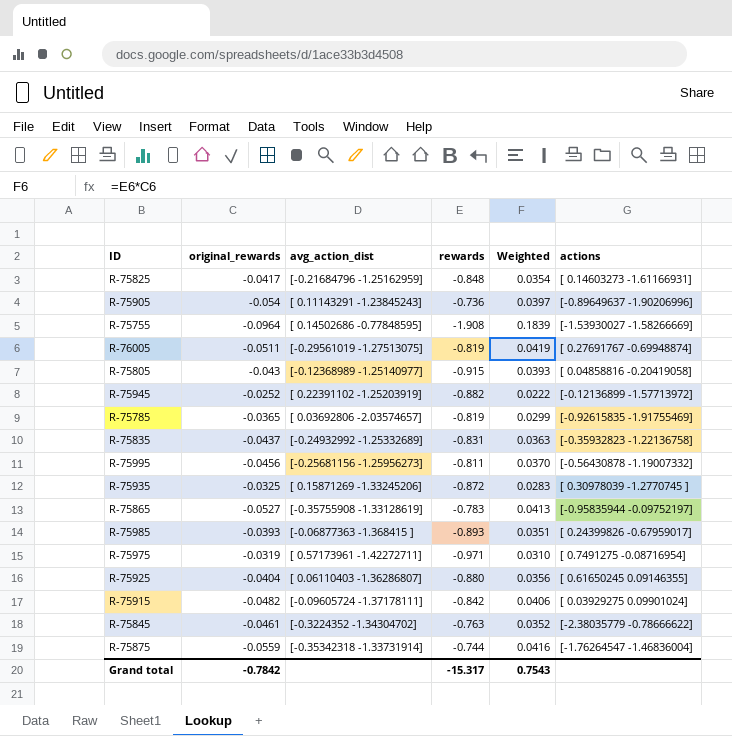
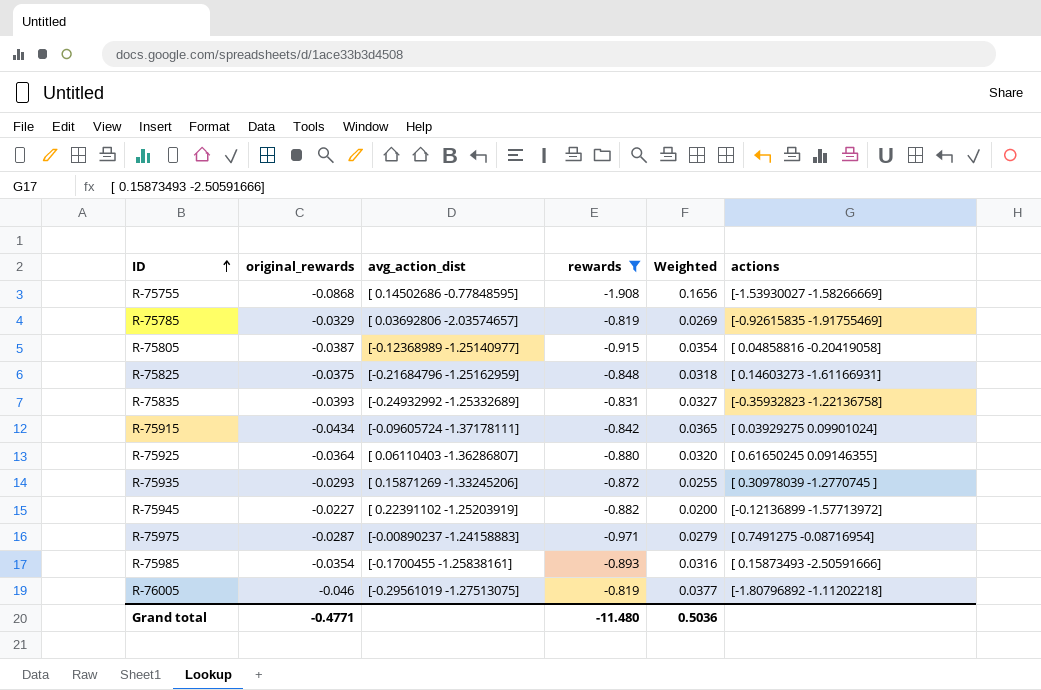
filter: none -> rewards <= -0.819
row order: none -> ID ascending
R-75755 | original_rewards: -0.0964 -> -0.0868
R-75755 | Weighted: 0.1839 -> 0.1656
R-75785 | original_rewards: -0.0365 -> -0.0329
R-75785 | Weighted: 0.0299 -> 0.0269
R-75805 | original_rewards: -0.043 -> -0.0387
R-75805 | Weighted: 0.0393 -> 0.0354
R-75825 | original_rewards: -0.0417 -> -0.0375
R-75825 | Weighted: 0.0354 -> 0.0318
R-75835 | original_rewards: -0.0437 -> -0.0393
R-75835 | Weighted: 0.0363 -> 0.0327
R-75915 | original_rewards: -0.0482 -> -0.0434
R-75915 | Weighted: 0.0406 -> 0.0365
R-75925 | original_rewards: -0.0404 -> -0.0364
R-75925 | Weighted: 0.0356 -> 0.0320
R-75935 | original_rewards: -0.0325 -> -0.0293
R-75935 | Weighted: 0.0283 -> 0.0255
R-75945 | original_rewards: -0.0252 -> -0.0227
R-75945 | Weighted: 0.0222 -> 0.0200
R-75975 | original_rewards: -0.0319 -> -0.0287
R-75975 | avg_action_dist: [ 0.57173961 -1.42272711] -> [-0.00890237 -1.24158883]
R-75975 | Weighted: 0.0310 -> 0.0279
R-75985 | original_rewards: -0.0393 -> -0.0354
R-75985 | avg_action_dist: [-0.06877363 -1.368415 ] -> [-0.1700455 -1.25838161]
R-75985 | Weighted: 0.0351 -> 0.0316
R-75985 | actions: [ 0.24399826 -0.67959017] -> [ 0.15873493 -2.50591666]
R-76005 | original_rewards: -0.0511 -> -0.046
R-76005 | Weighted: 0.0419 -> 0.0377
R-76005 | actions: [ 0.27691767 -0.69948874] -> [-1.80796892 -1.11202218]
Grand total | original_rewards: -0.7842 -> -0.4771
Grand total | rewards: -15.317 -> -11.480
Grand total | Weighted: 0.7543 -> 0.5036

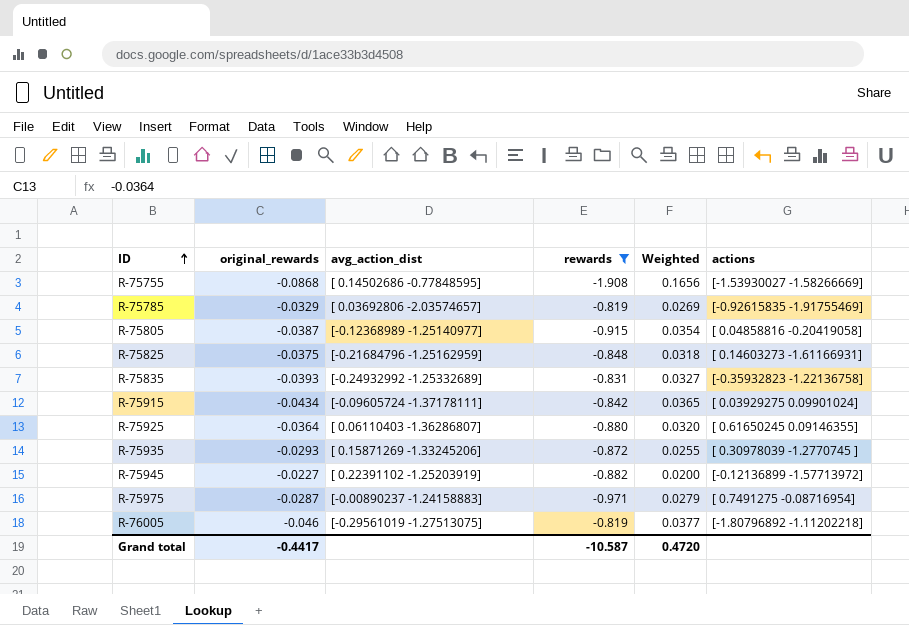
row R-75985: -0.0354 | [-0.1700455 -1.25838161] | -0.893 | 0.0316 | [ 0.15873493 -2.50591666] -> none
Grand total | original_rewards: -0.4771 -> -0.4417
Grand total | rewards: -11.480 -> -10.587
Grand total | Weighted: 0.5036 -> 0.4720

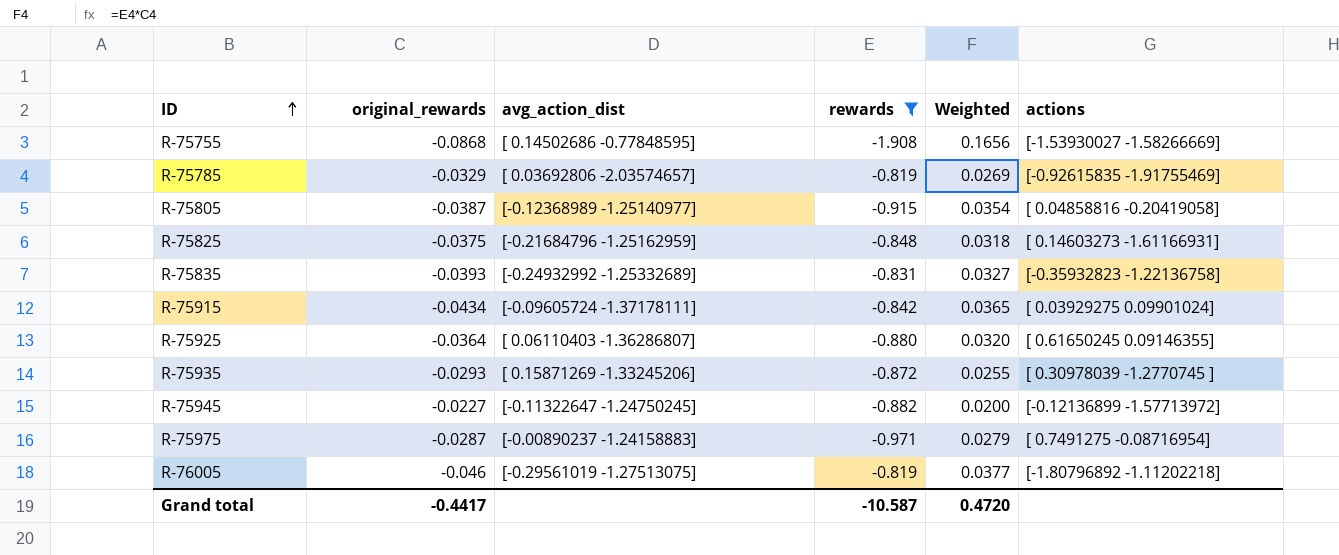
R-75945 | avg_action_dist: [ 0.22391102 -1.25203919] -> [-0.11322647 -1.24750245]

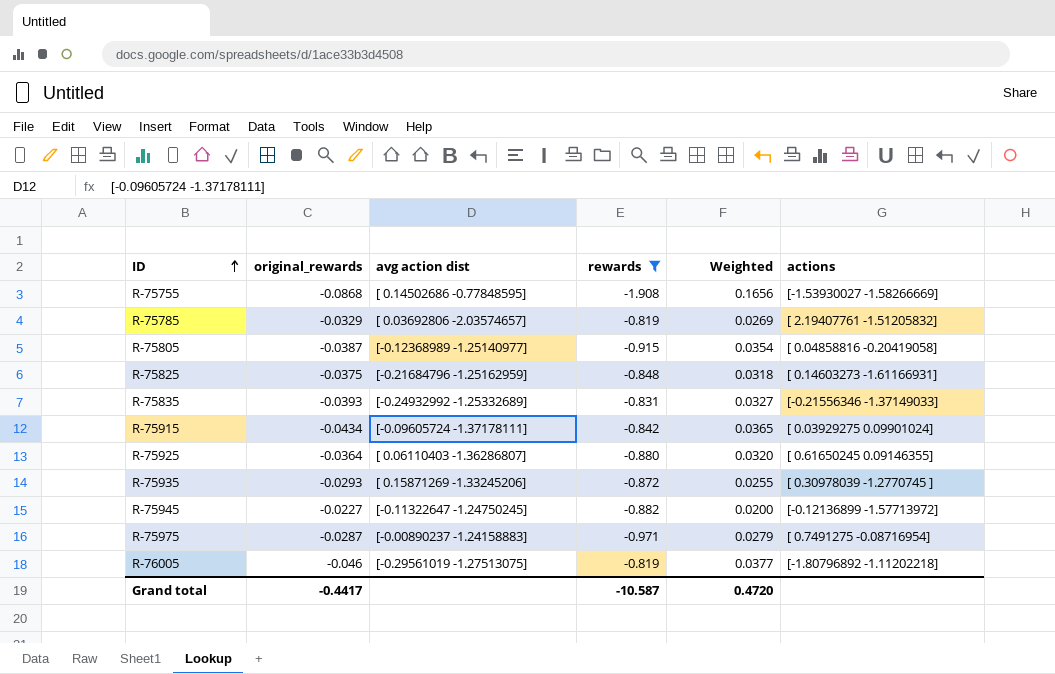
column name: avg_action_dist -> avg action dist
R-75785 | actions: [-0.92615835 -1.91755469] -> [ 2.19407761 -1.51205832]
R-75835 | actions: [-0.35932823 -1.22136758] -> [-0.21556346 -1.37149033]

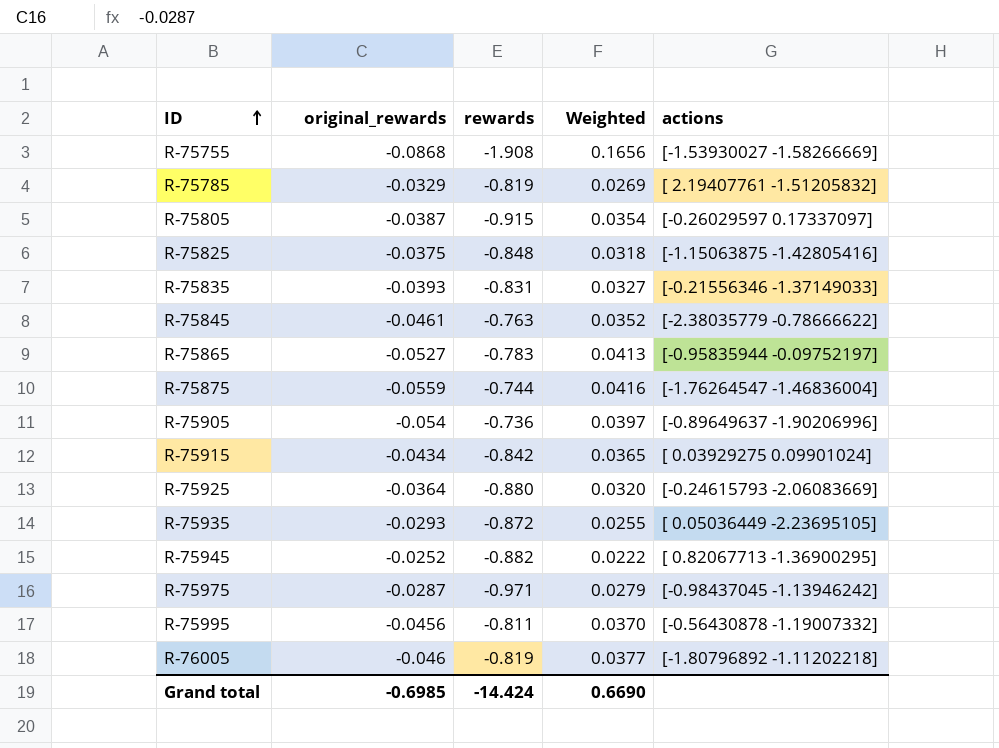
filter: rewards <= -0.819 -> none
column avg action dist | position: 3 -> none
R-75805 | actions: [ 0.04858816 -0.20419058] -> [-0.26029597 0.17337097]
R-75825 | actions: [ 0.14603273 -1.61166931] -> [-1.15063875 -1.42805416]
R-75925 | actions: [ 0.61650245 0.09146355] -> [-0.24615793 -2.06083669]
R-75935 | actions: [ 0.30978039 -1.2770745 ] -> [ 0.05036449 -2.23695105]
R-75945 | original_rewards: -0.0227 -> -0.0252
R-75945 | Weighted: 0.0200 -> 0.0222
R-75945 | actions: [-0.12136899 -1.57713972] -> [ 0.82067713 -1.36900295]
R-75975 | actions: [ 0.7491275 -0.08716954] -> [-0.98437045 -1.13946242]
Grand total | original_rewards: -0.4417 -> -0.6985
Grand total | rewards: -10.587 -> -14.424
Grand total | Weighted: 0.4720 -> 0.6690

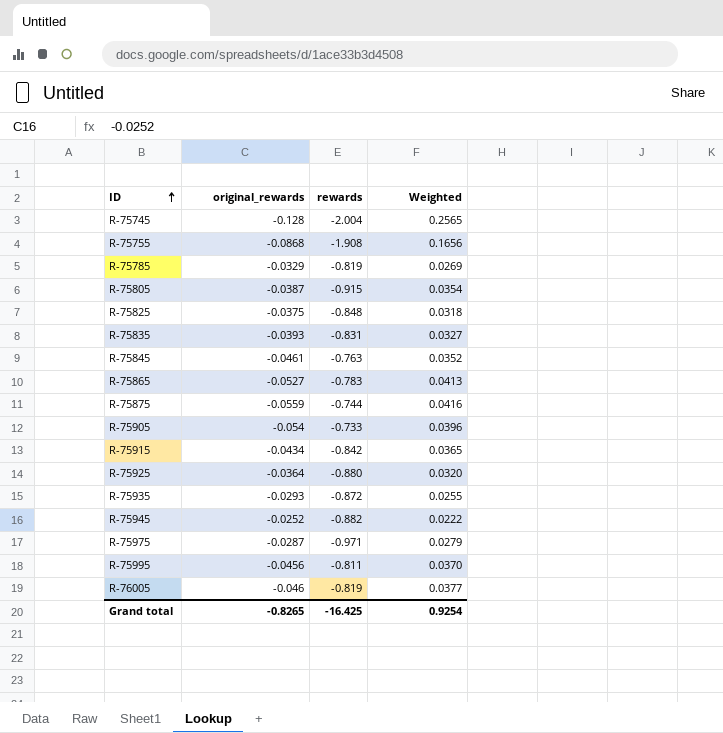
column actions | position: 5 -> none
row R-75745: none -> -0.128 | -2.004 | 0.2565
R-75905 | rewards: -0.736 -> -0.733
R-75905 | Weighted: 0.0397 -> 0.0396
Grand total | original_rewards: -0.6985 -> -0.8265
Grand total | rewards: -14.424 -> -16.425
Grand total | Weighted: 0.6690 -> 0.9254

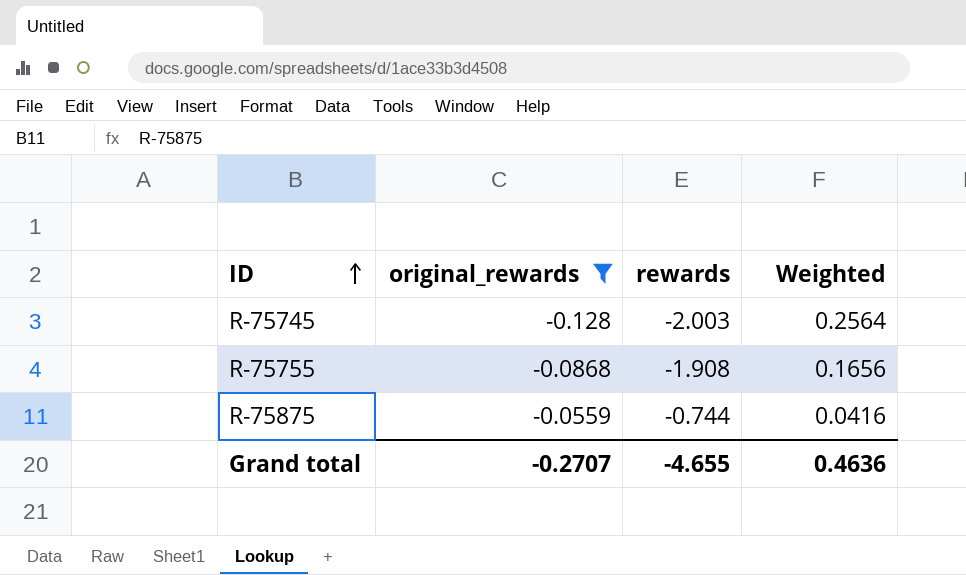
filter: none -> original_rewards <= -0.0559
R-75745 | rewards: -2.004 -> -2.003
R-75745 | Weighted: 0.2565 -> 0.2564
Grand total | original_rewards: -0.8265 -> -0.2707
Grand total | rewards: -16.425 -> -4.655
Grand total | Weighted: 0.9254 -> 0.4636

